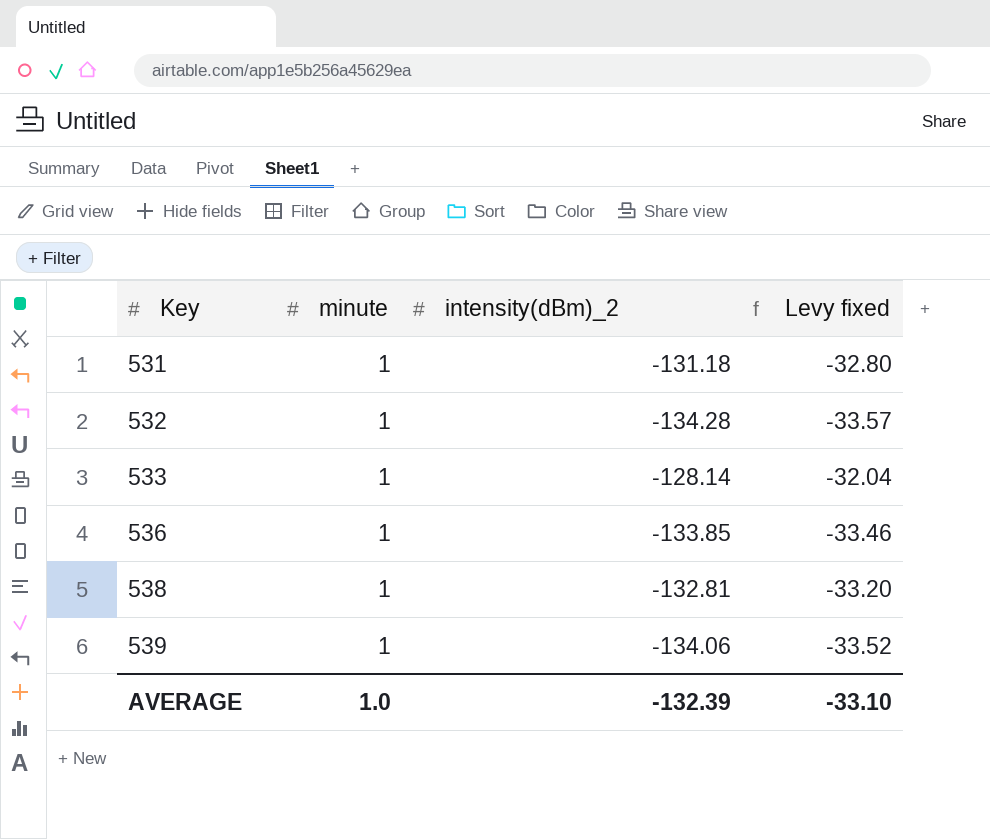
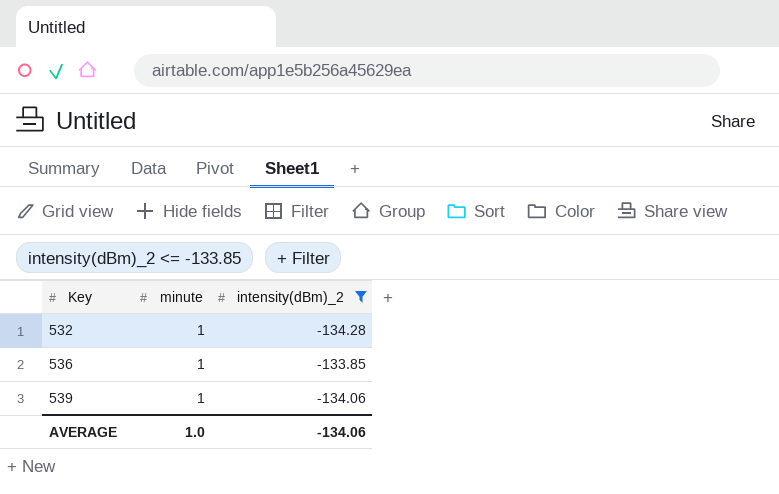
filter: none -> intensity(dBm)_2 <= -133.85
column Levy fixed | formula: [intensity(dBm)_2] * 0.25 -> none
AVERAGE | intensity(dBm)_2: -132.39 -> -134.06

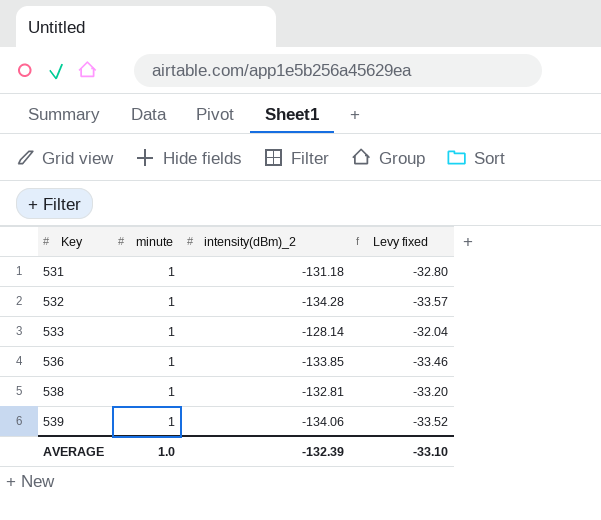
filter: intensity(dBm)_2 <= -133.85 -> none
column Levy fixed | formula: none -> [intensity(dBm)_2] * 0.25
AVERAGE | intensity(dBm)_2: -134.06 -> -132.39

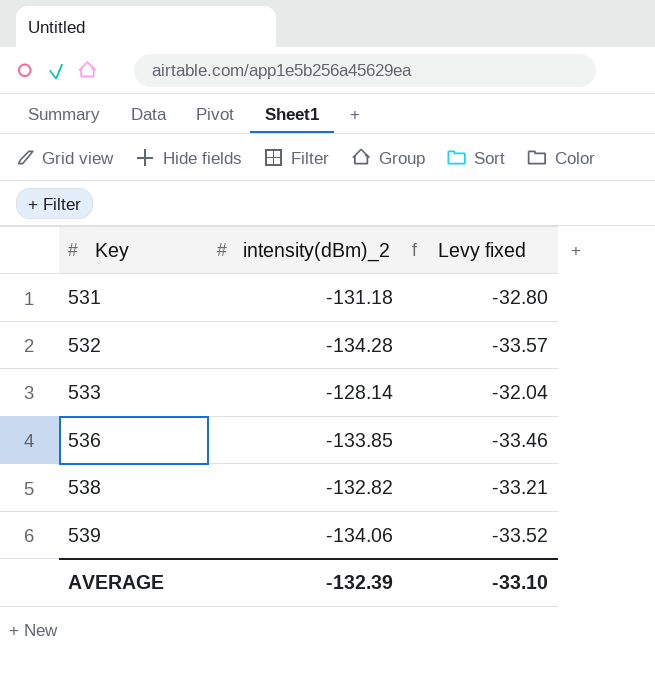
column minute | position: 2 -> none
538 | intensity(dBm)_2: -132.81 -> -132.82
538 | Levy fixed: -33.20 -> -33.21

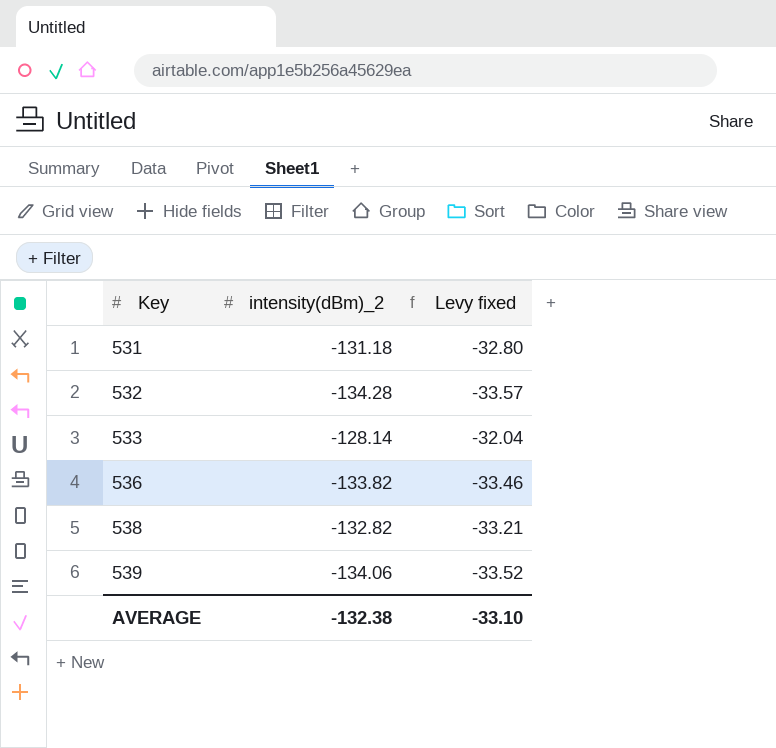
536 | intensity(dBm)_2: -133.85 -> -133.82
AVERAGE | intensity(dBm)_2: -132.39 -> -132.38

